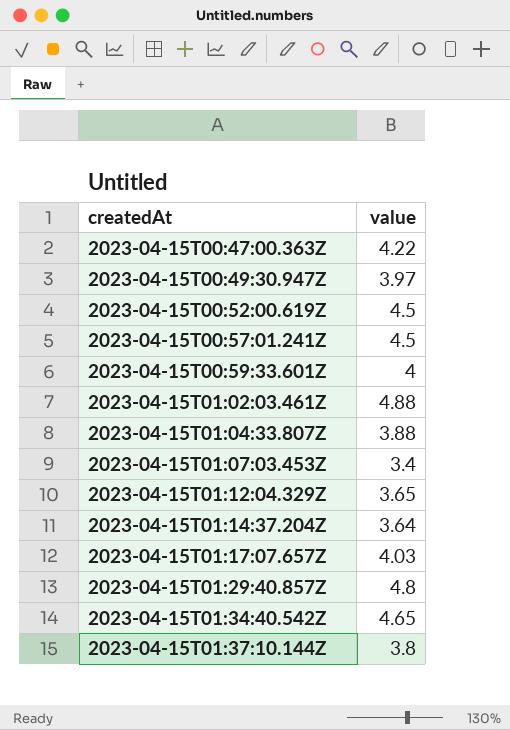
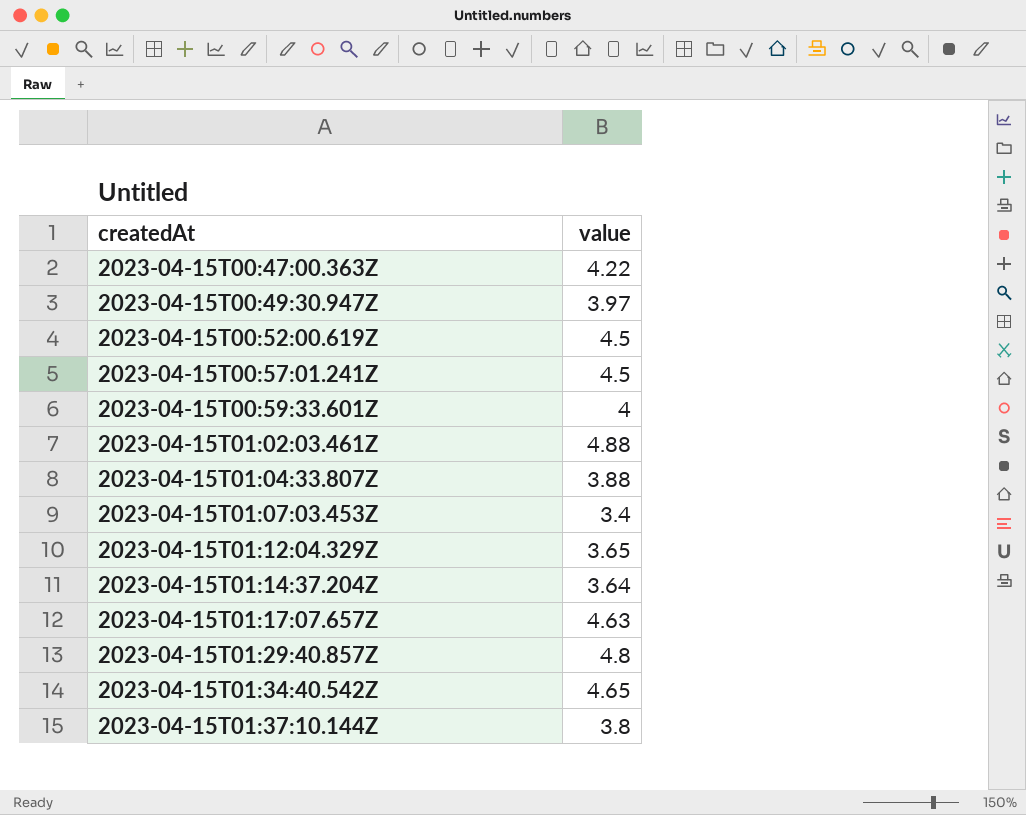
2023-04-15T01:17:07.657Z | value: 4.03 -> 4.63

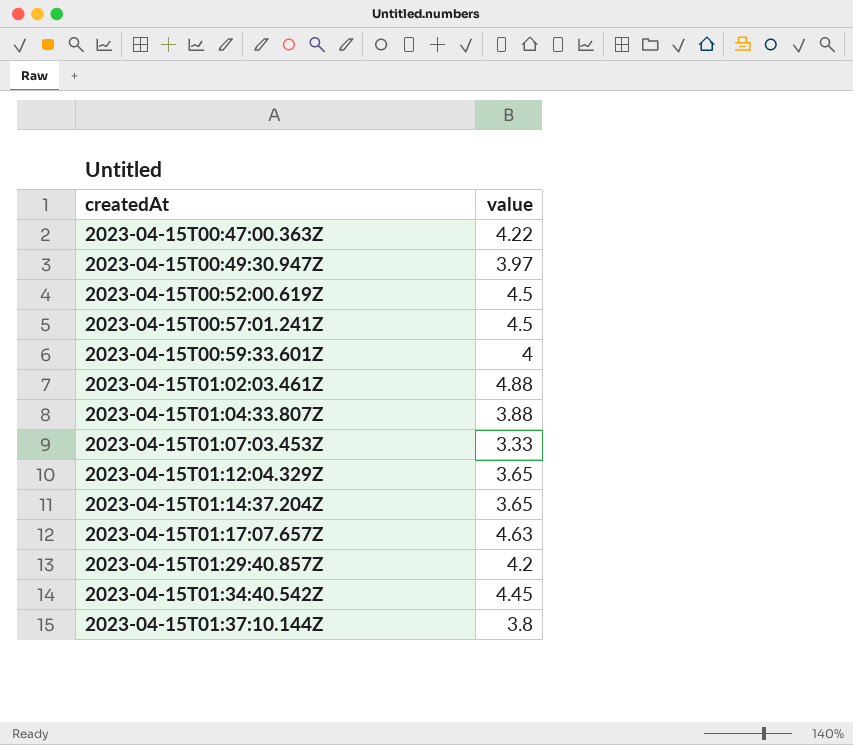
2023-04-15T01:07:03.453Z | value: 3.4 -> 3.33
2023-04-15T01:14:37.204Z | value: 3.64 -> 3.65
2023-04-15T01:29:40.857Z | value: 4.8 -> 4.2
2023-04-15T01:34:40.542Z | value: 4.65 -> 4.45

